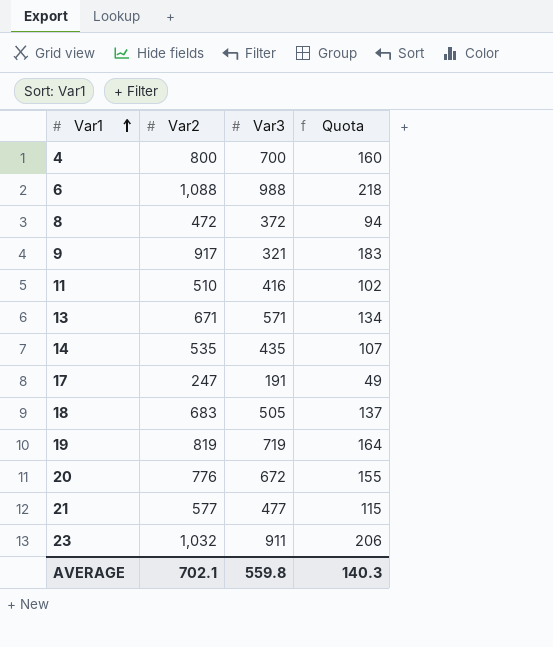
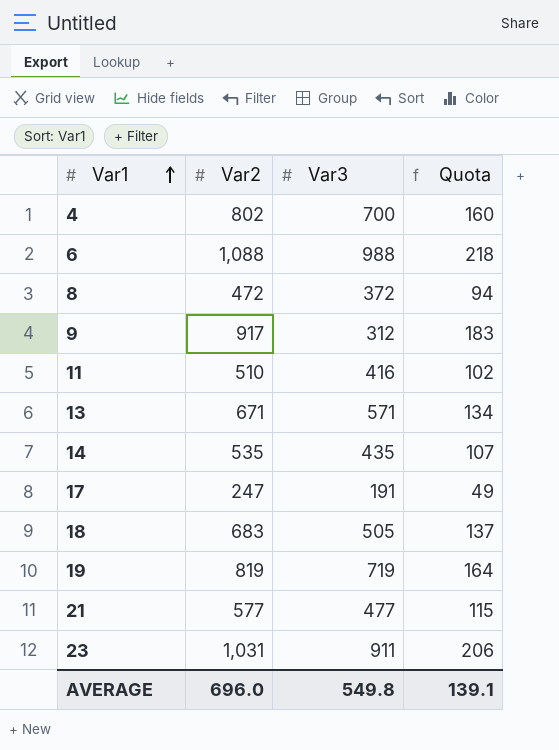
row 20: 776 | 672 | 155 -> none
4 | Var2: 800 -> 802
9 | Var3: 321 -> 312
23 | Var2: 1,032 -> 1,031
AVERAGE | Var2: 702.1 -> 696.0
AVERAGE | Var3: 559.8 -> 549.8
AVERAGE | Quota: 140.3 -> 139.1

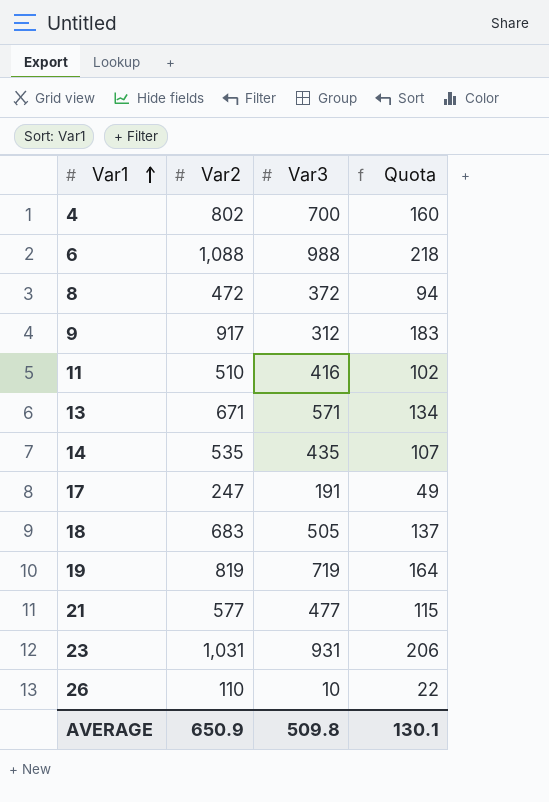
23 | Var3: 911 -> 931
row 26: none -> 110 | 10 | 22
AVERAGE | Var2: 696.0 -> 650.9
AVERAGE | Var3: 549.8 -> 509.8
AVERAGE | Quota: 139.1 -> 130.1

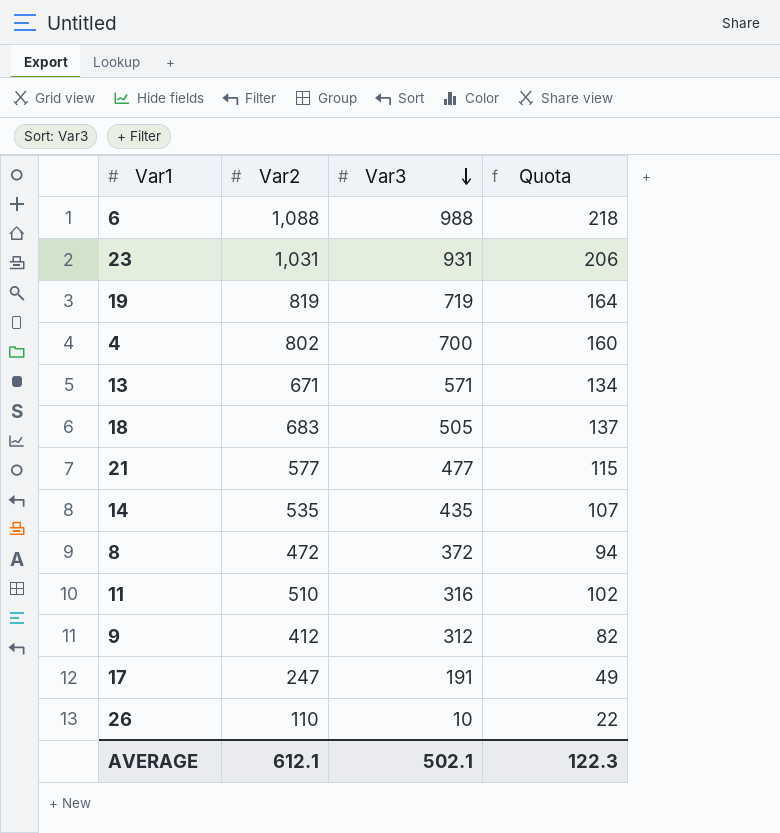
row order: Var1 ascending -> Var3 descending
11 | Var3: 416 -> 316
9 | Var2: 917 -> 412
9 | Quota: 183 -> 82
AVERAGE | Var2: 650.9 -> 612.1
AVERAGE | Var3: 509.8 -> 502.1
AVERAGE | Quota: 130.1 -> 122.3

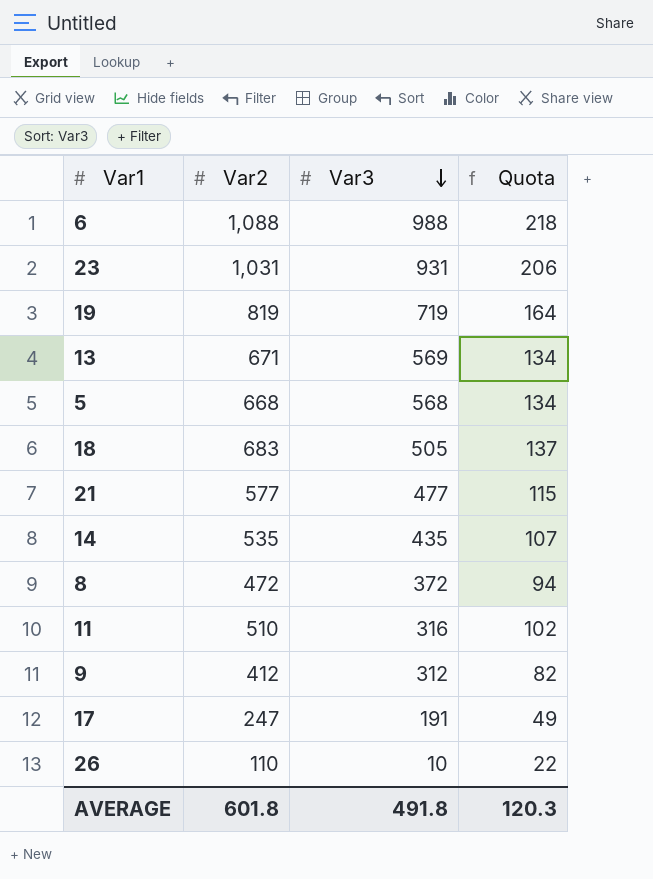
row 4: 802 | 700 | 160 -> none
13 | Var3: 571 -> 569
row 5: none -> 668 | 568 | 134
AVERAGE | Var2: 612.1 -> 601.8
AVERAGE | Var3: 502.1 -> 491.8
AVERAGE | Quota: 122.3 -> 120.3

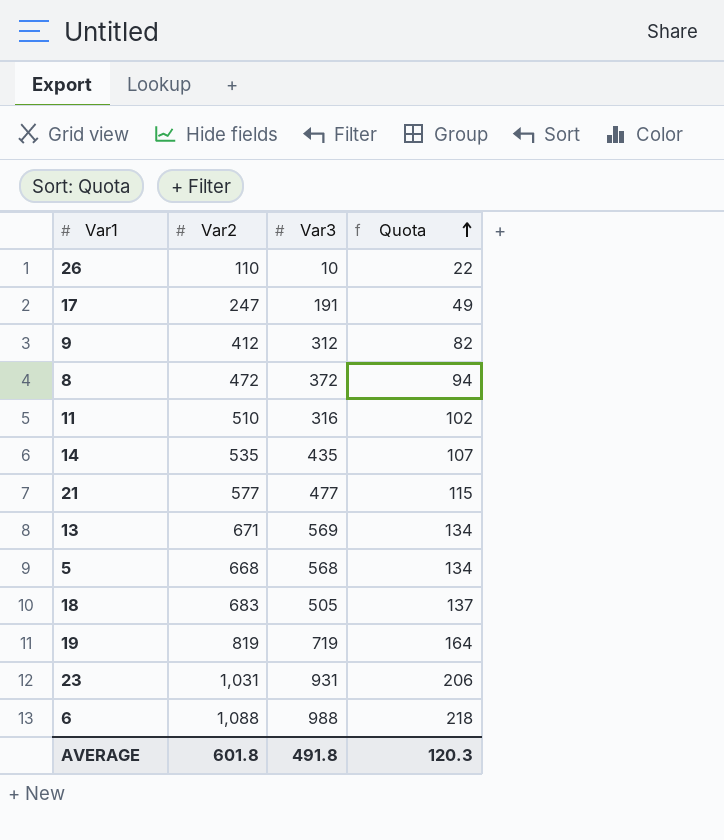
row order: Var3 descending -> Quota ascending

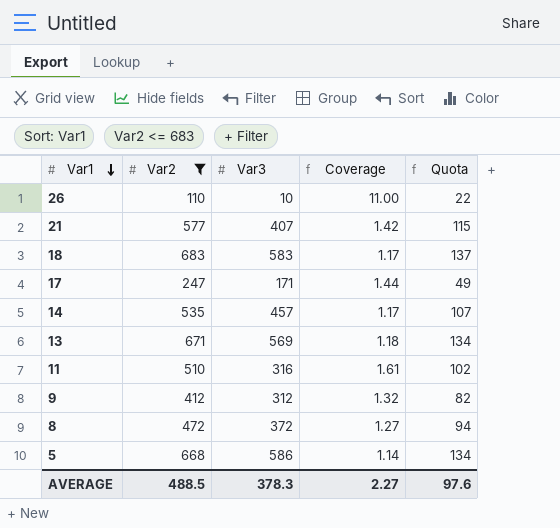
filter: none -> Var2 <= 683
row order: Quota ascending -> Var1 descending
column Coverage | formula: none -> [Var2] / [Var3]
21 | Var3: 477 -> 407
18 | Var3: 505 -> 583
17 | Var3: 191 -> 171
14 | Var3: 435 -> 457
5 | Var3: 568 -> 586
AVERAGE | Var2: 601.8 -> 488.5
AVERAGE | Var3: 491.8 -> 378.3
AVERAGE | Quota: 120.3 -> 97.6

